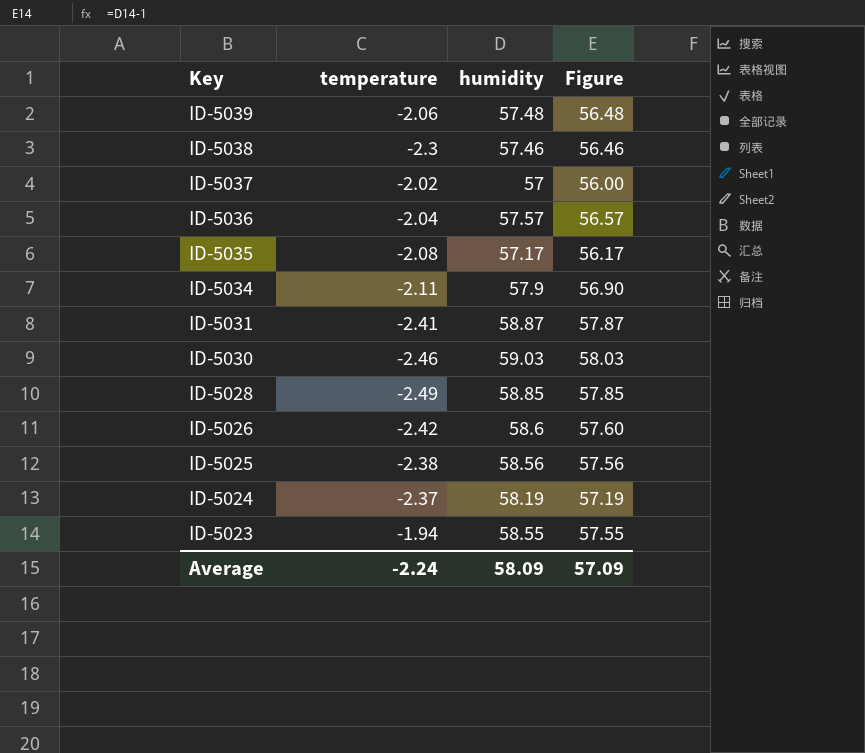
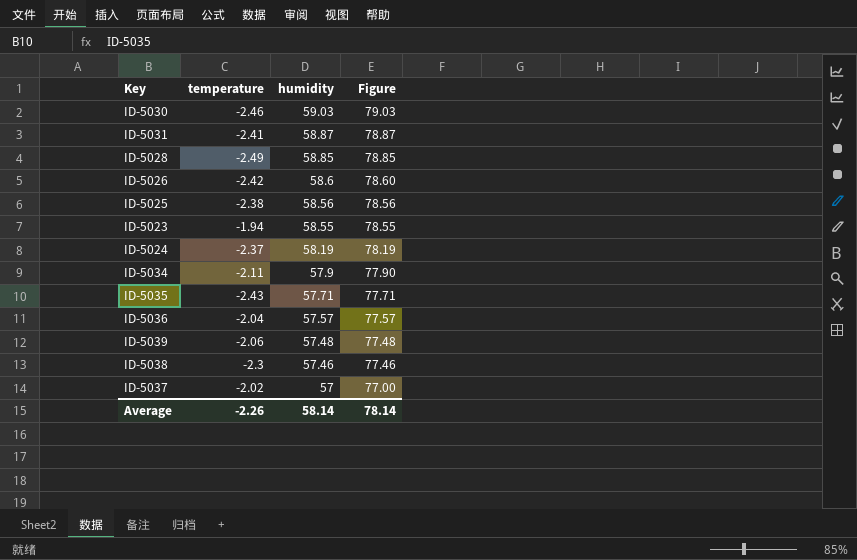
row order: Key descending -> humidity descending
column Figure | formula: [humidity] - 1 -> [humidity] + 20
ID-5035 | temperature: -2.08 -> -2.43
ID-5035 | humidity: 57.17 -> 57.71
Average | temperature: -2.24 -> -2.26
Average | humidity: 58.09 -> 58.14
Average | Figure: 57.09 -> 78.14

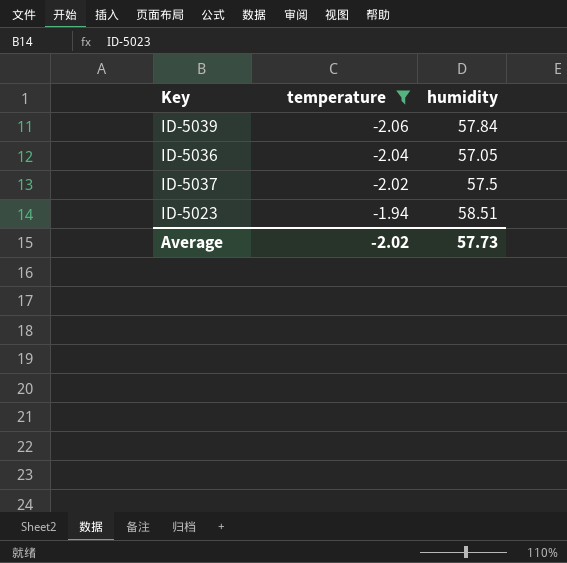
filter: none -> temperature >= -2.06
row order: humidity descending -> temperature ascending
column Figure | formula: [humidity] + 20 -> none
ID-5039 | humidity: 57.48 -> 57.84
ID-5036 | humidity: 57.57 -> 57.05
ID-5037 | humidity: 57 -> 57.5
ID-5023 | humidity: 58.55 -> 58.51
Average | temperature: -2.26 -> -2.02
Average | humidity: 58.14 -> 57.73

